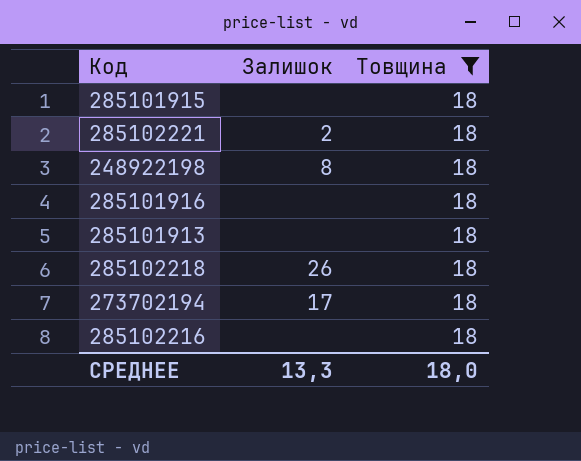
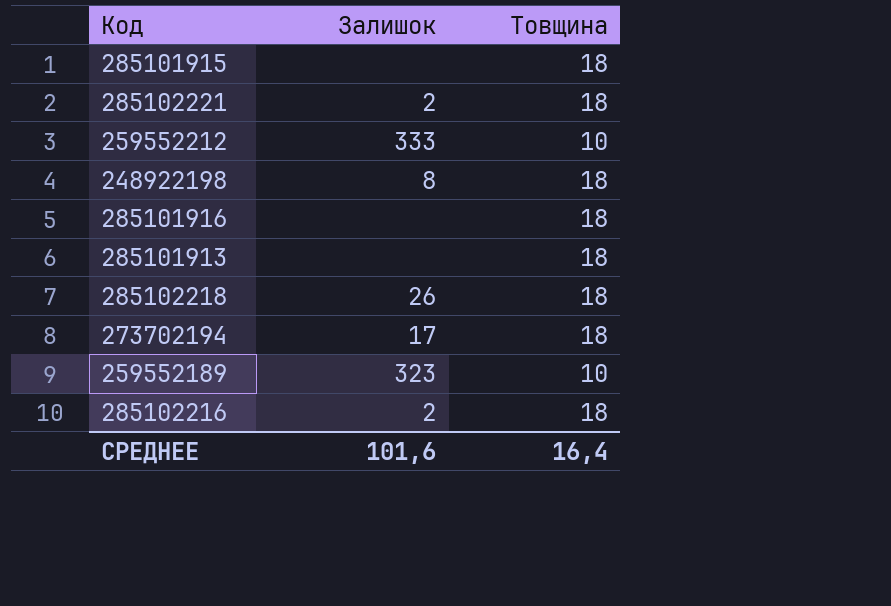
filter: Товщина = 18 -> none
285102216 | Залишок: none -> 2
СРЕДНЕЕ | Залишок: 13,3 -> 101,6
СРЕДНЕЕ | Товщина: 18,0 -> 16,4

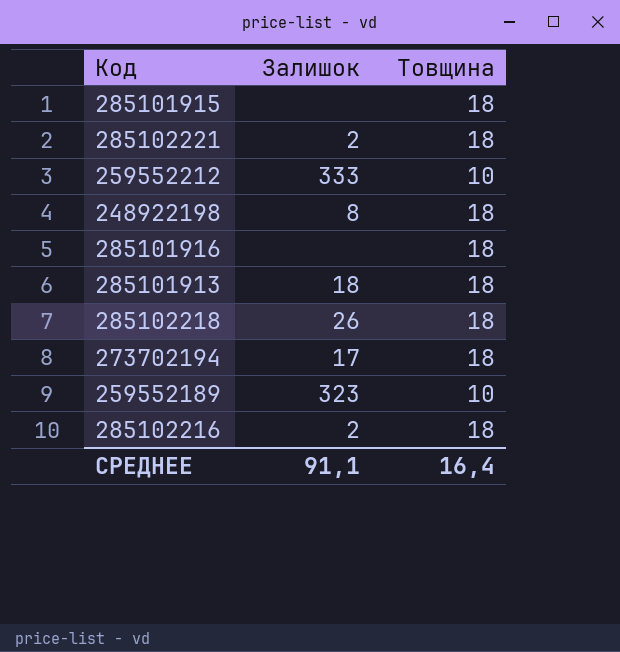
285101913 | Залишок: none -> 18
СРЕДНЕЕ | Залишок: 101,6 -> 91,1

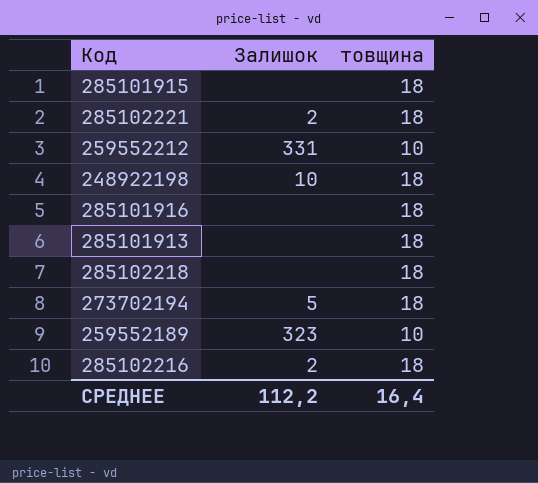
column name: Товщина -> товщина
259552212 | Залишок: 333 -> 331
248922198 | Залишок: 8 -> 10
285101913 | Залишок: 18 -> none
285102218 | Залишок: 26 -> none
273702194 | Залишок: 17 -> 5
СРЕДНЕЕ | Залишок: 91,1 -> 112,2

